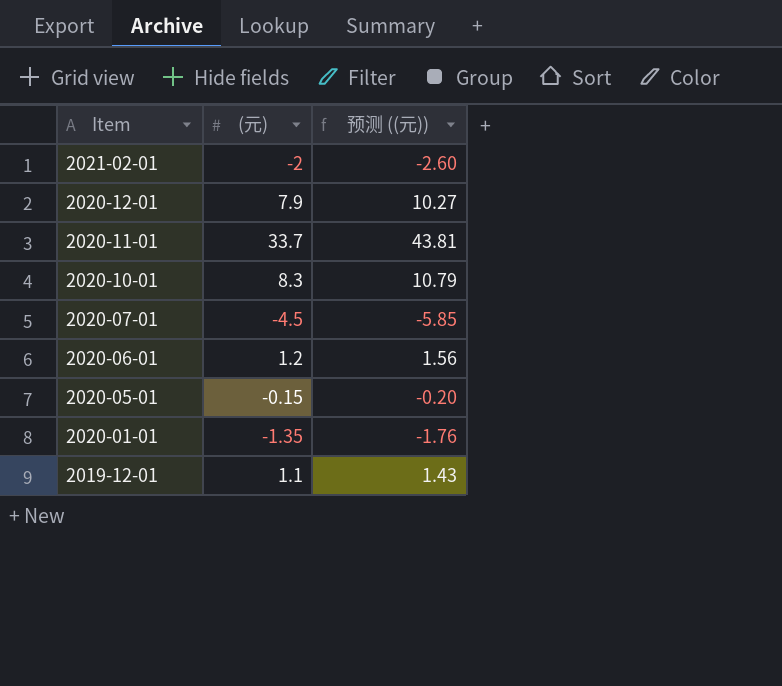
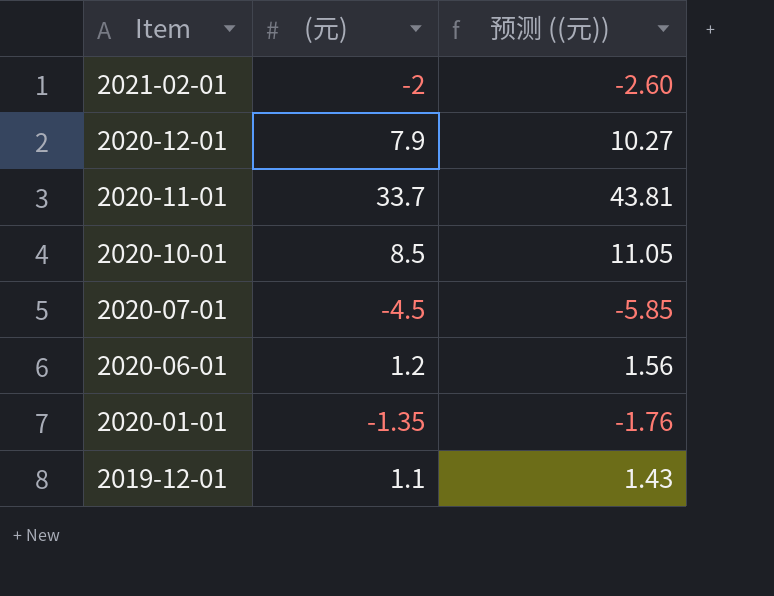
row 2020-05-01: -0.15 | -0.20 -> none
2020-10-01 | (元): 8.3 -> 8.5
2020-10-01 | 预测 ((元)): 10.79 -> 11.05

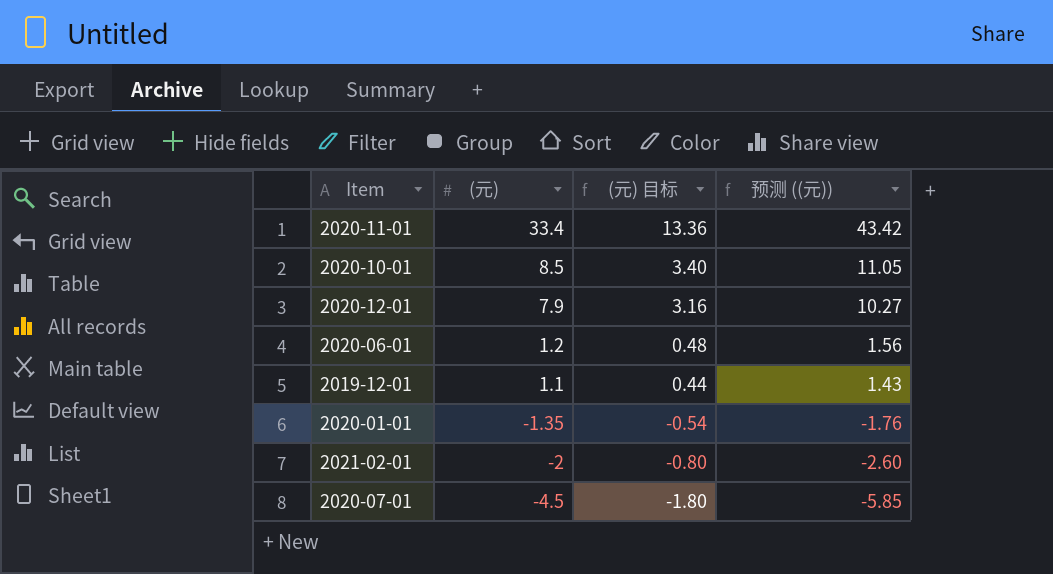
row order: Item descending -> (元) descending
column (元) 目标 | formula: none -> [(元)] * 0.4
2020-11-01 | (元): 33.7 -> 33.4
2020-11-01 | 预测 ((元)): 43.81 -> 43.42

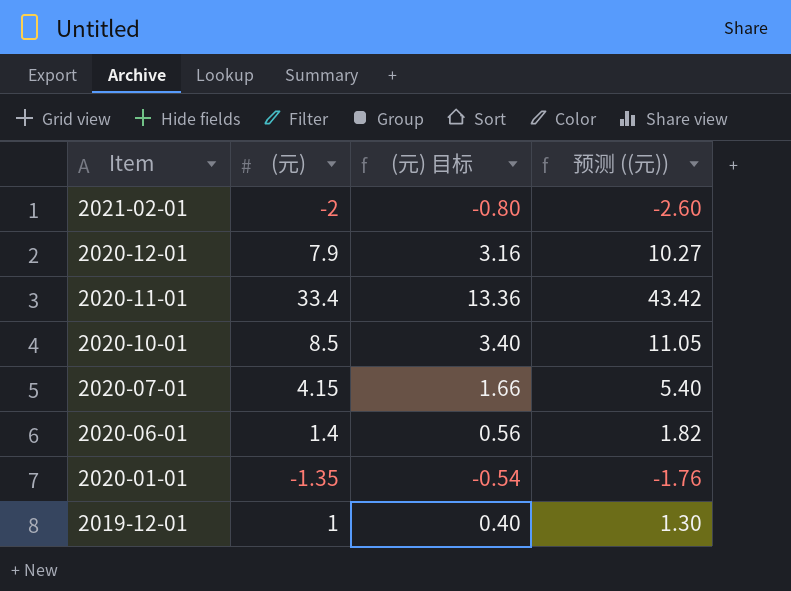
row order: (元) descending -> Item descending
2020-07-01 | (元): -4.5 -> 4.15
2020-07-01 | (元) 目标: -1.80 -> 1.66
2020-07-01 | 预测 ((元)): -5.85 -> 5.40
2020-06-01 | (元): 1.2 -> 1.4
2020-06-01 | (元) 目标: 0.48 -> 0.56
2020-06-01 | 预测 ((元)): 1.56 -> 1.82
2019-12-01 | (元): 1.1 -> 1
2019-12-01 | (元) 目标: 0.44 -> 0.40
2019-12-01 | 预测 ((元)): 1.43 -> 1.30

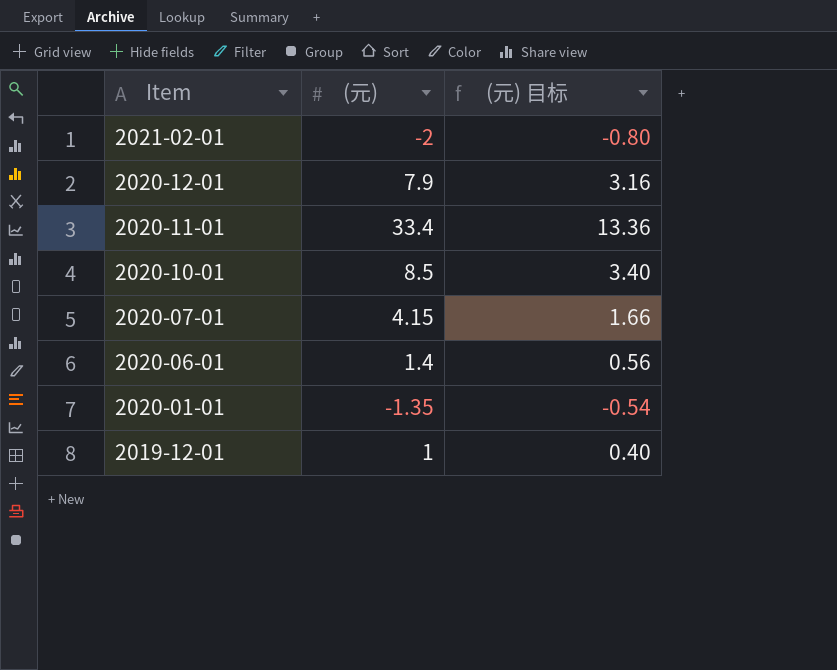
column 预测 ((元)) | formula: [(元)] * 1.3 -> none

